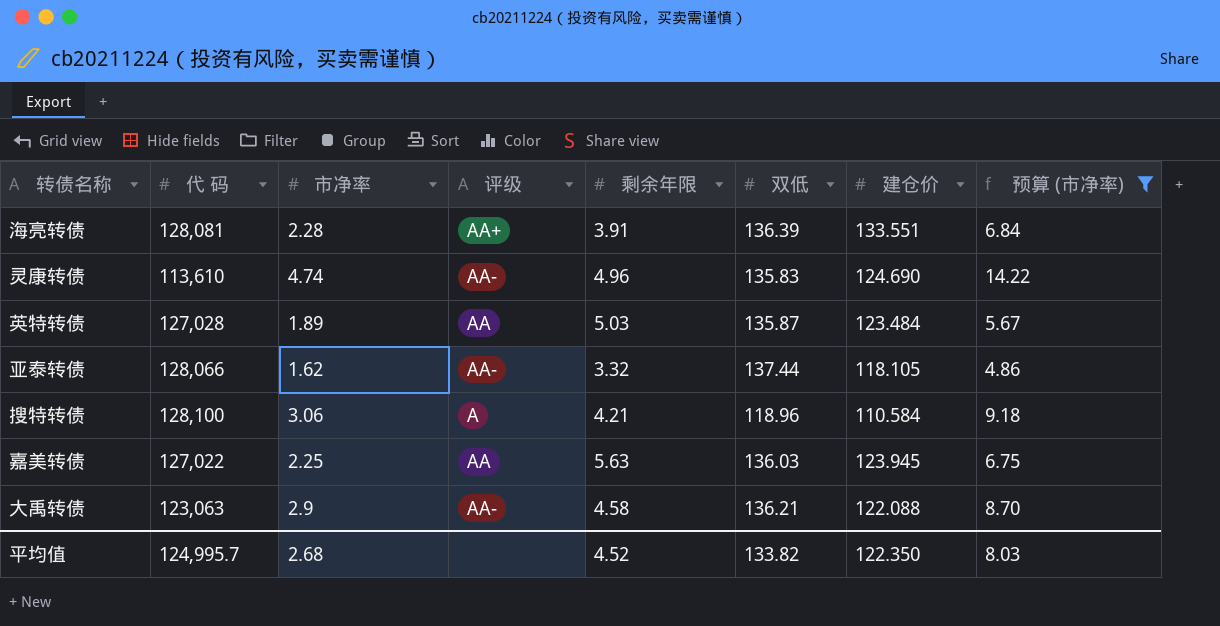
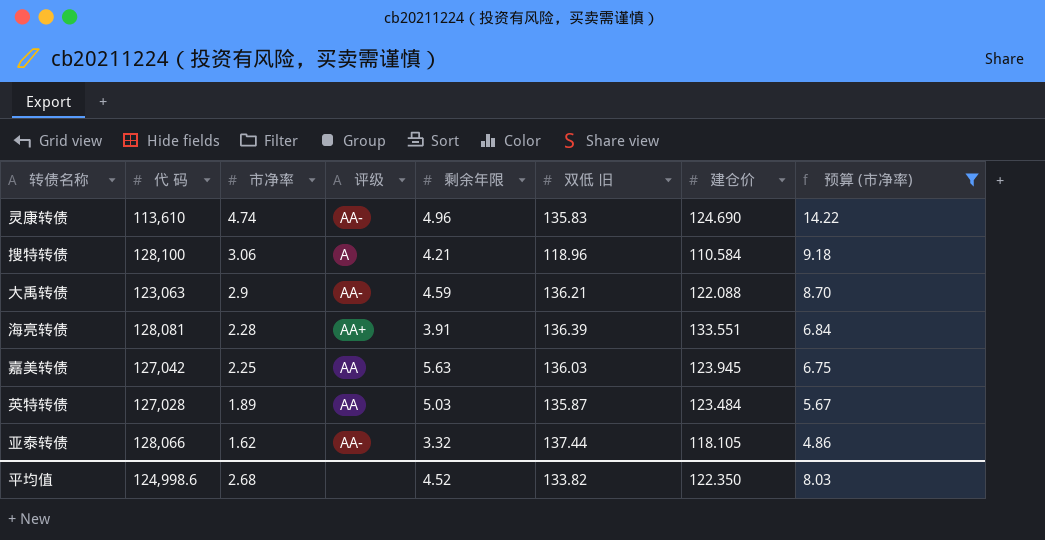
row order: none -> 市净率 descending
column name: 双低 -> 双低 旧
大禹转债 | 剩余年限: 4.58 -> 4.59
嘉美转债 | 代 码: 127,022 -> 127,042
平均值 | 代 码: 124,995.7 -> 124,998.6

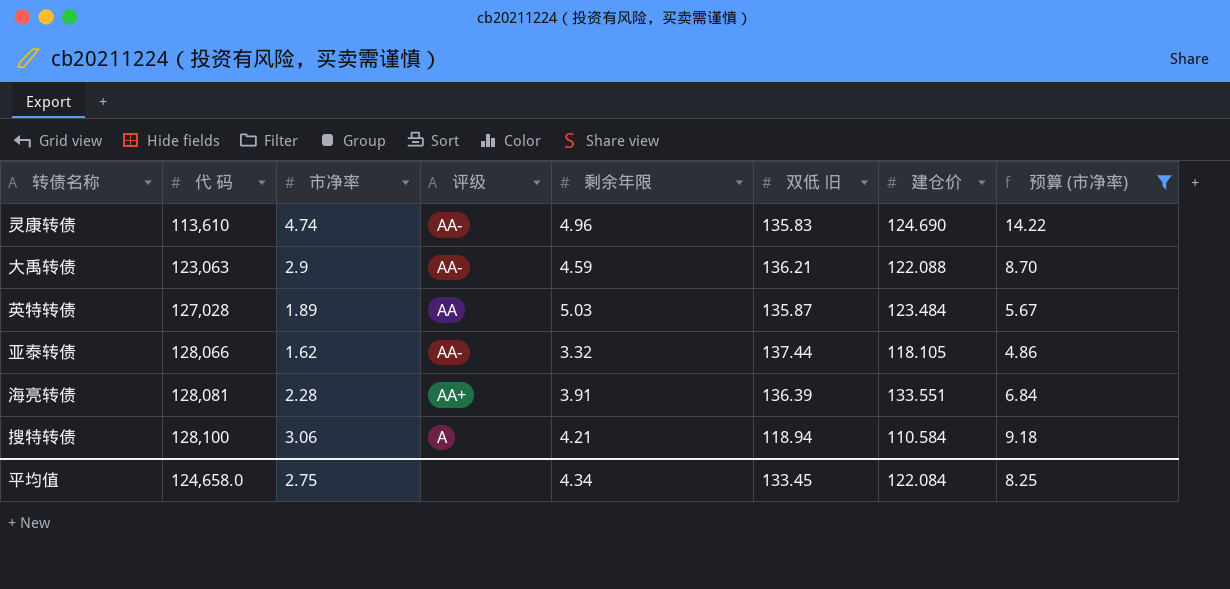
row order: 市净率 descending -> 代 码 ascending
row 嘉美转债: 127,042 | 2.25 | AA | 5.63 | 136.03 | 123.945 | 6.75 -> none
搜特转债 | 双低 旧: 118.96 -> 118.94
平均值 | 代 码: 124,998.6 -> 124,658.0
平均值 | 市净率: 2.68 -> 2.75
平均值 | 剩余年限: 4.52 -> 4.34
平均值 | 双低 旧: 133.82 -> 133.45
平均值 | 建仓价: 122.350 -> 122.084
平均值 | 预算 (市净率): 8.03 -> 8.25

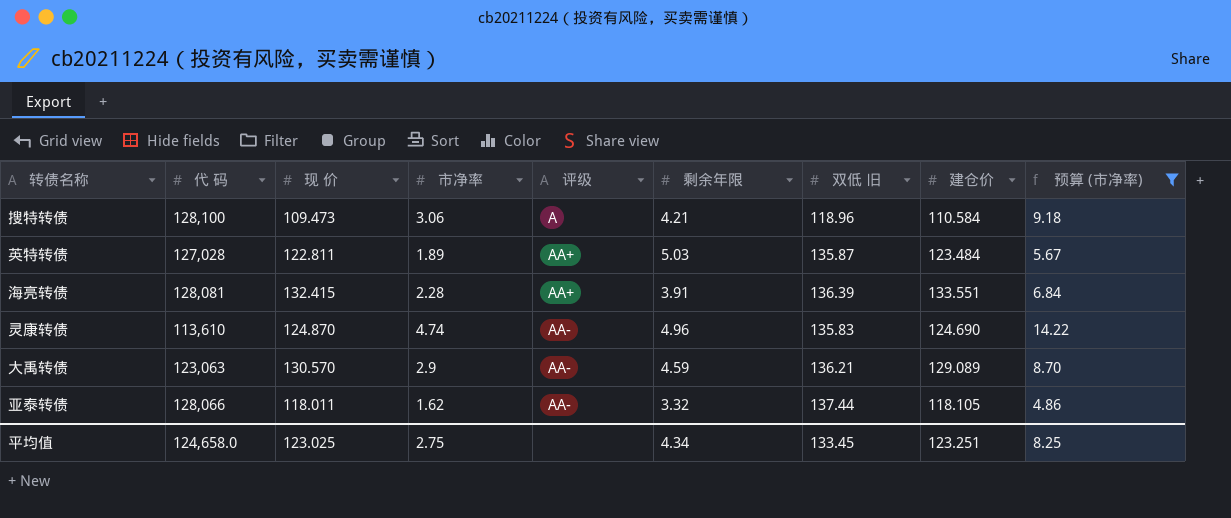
row order: 代 码 ascending -> 评级 ascending
column 现 价 | position: none -> 3
搜特转债 | 双低 旧: 118.94 -> 118.96
英特转债 | 评级: AA -> AA+
大禹转债 | 建仓价: 122.088 -> 129.089
平均值 | 建仓价: 122.084 -> 123.251

